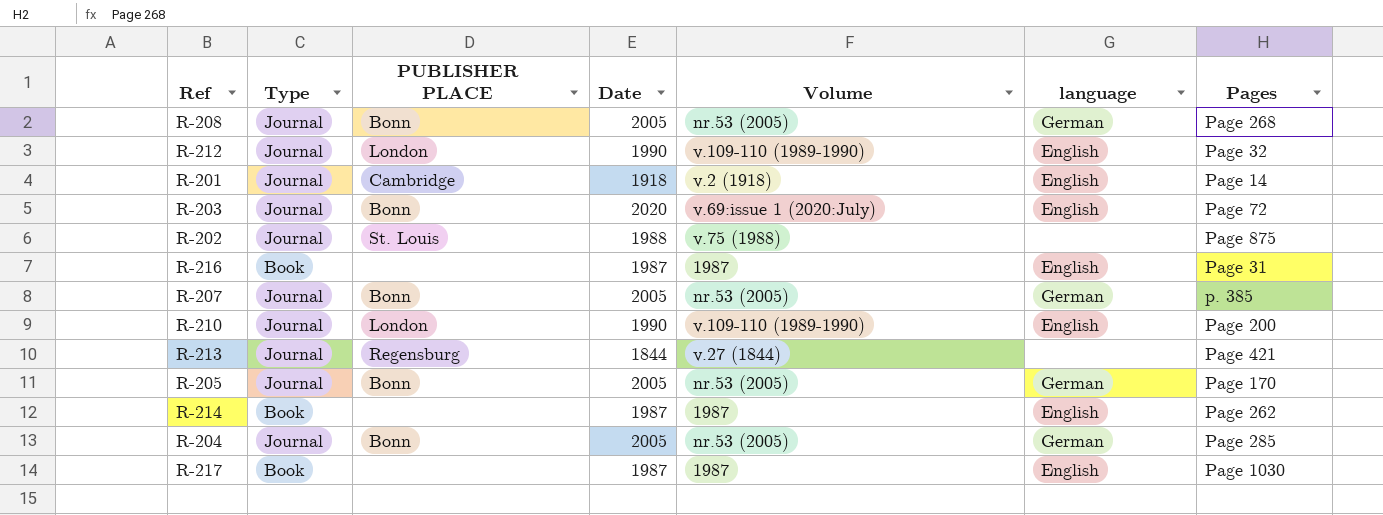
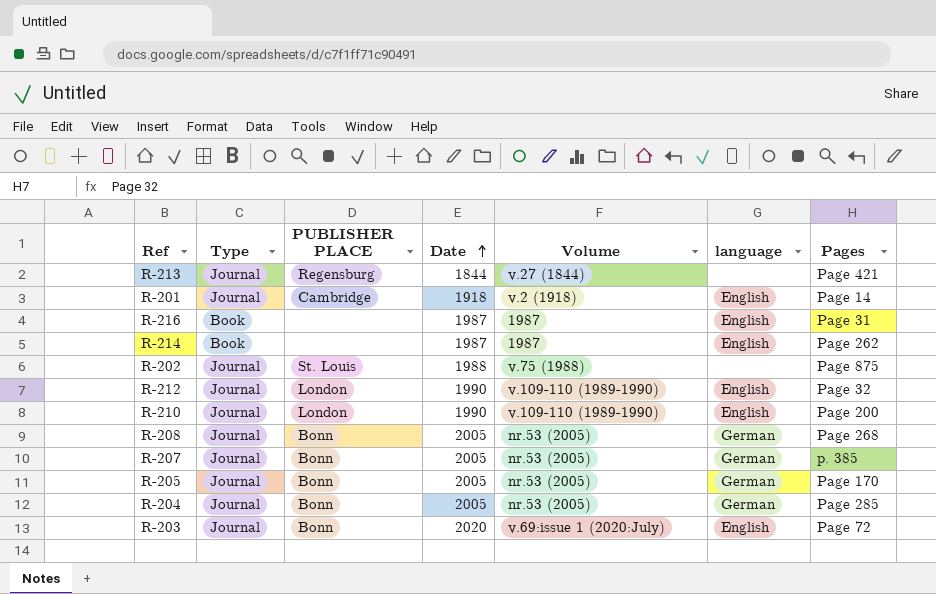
row order: none -> Date ascending
row R-217: Book | none | 1987 | 1987 | English | Page 1030 -> none

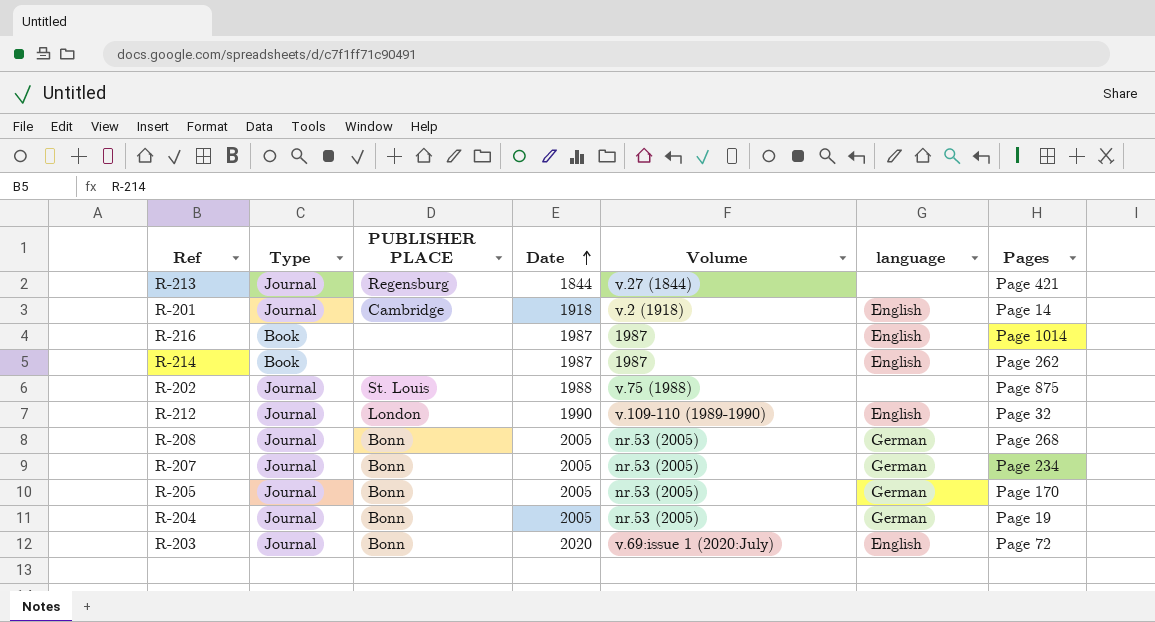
row R-210: Journal | London | 1990 | v.109-110 (1989-1990) | English | Page 200 -> none
R-216 | Pages: Page 31 -> Page 1014
R-207 | Pages: p. 385 -> Page 234
R-204 | Pages: Page 285 -> Page 19

